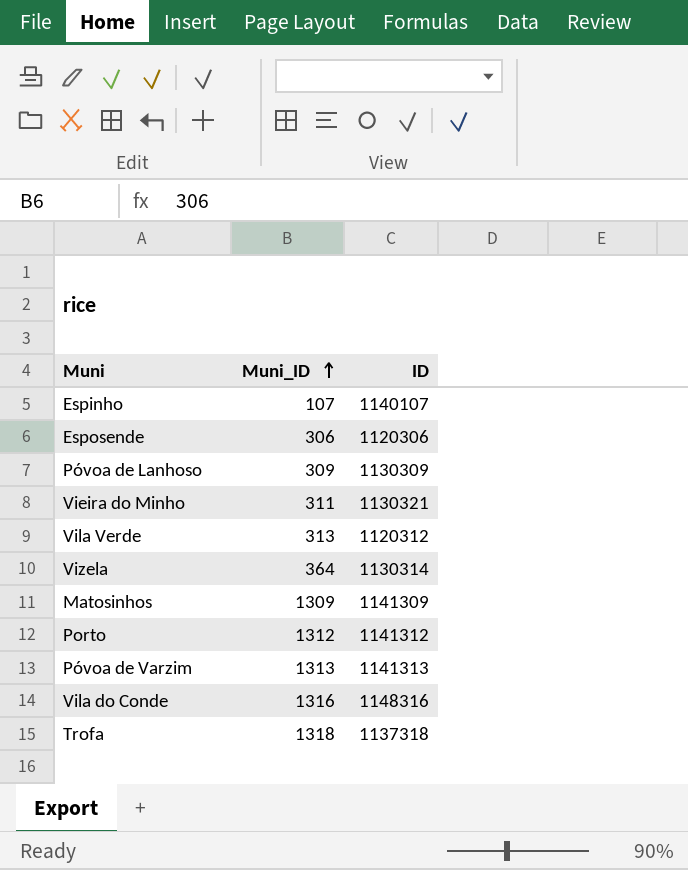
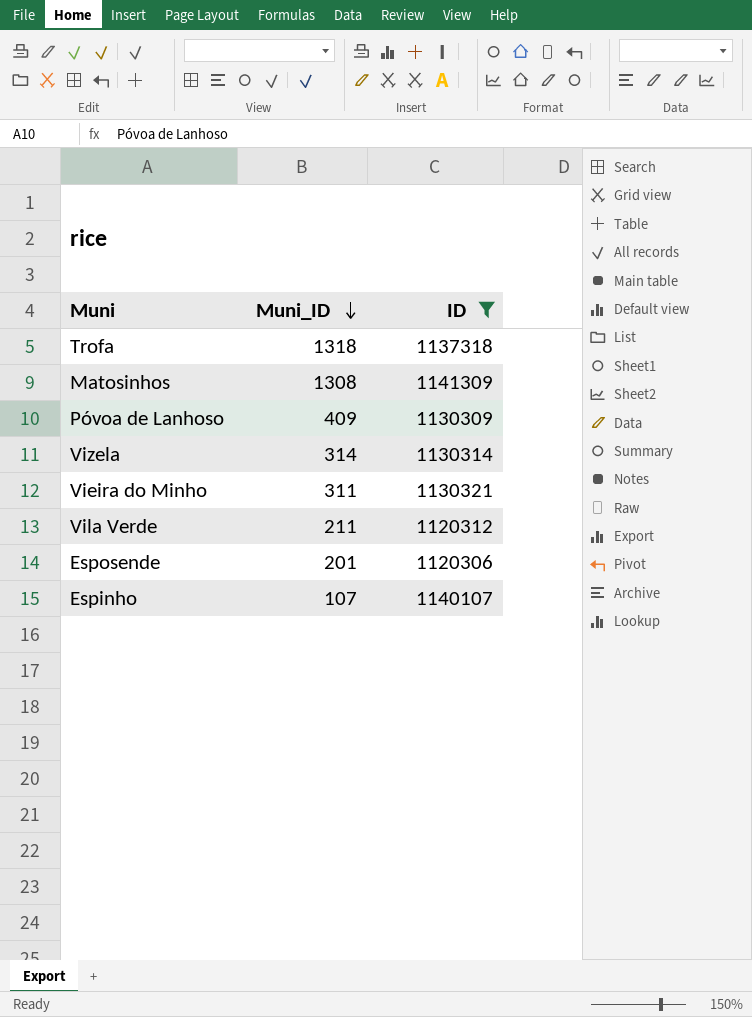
filter: none -> ID <= 1141309
row order: Muni_ID ascending -> Muni_ID descending
Matosinhos | Muni_ID: 1309 -> 1308
Póvoa de Lanhoso | Muni_ID: 309 -> 409
Vizela | Muni_ID: 364 -> 314
Vila Verde | Muni_ID: 313 -> 211
Esposende | Muni_ID: 306 -> 201

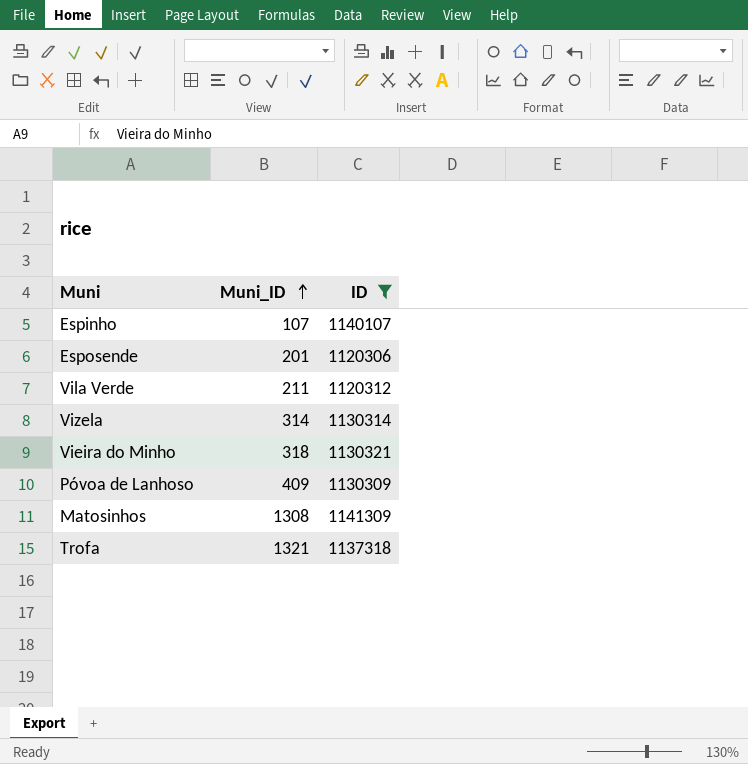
row order: Muni_ID descending -> Muni_ID ascending
Vieira do Minho | Muni_ID: 311 -> 318
Trofa | Muni_ID: 1318 -> 1321

